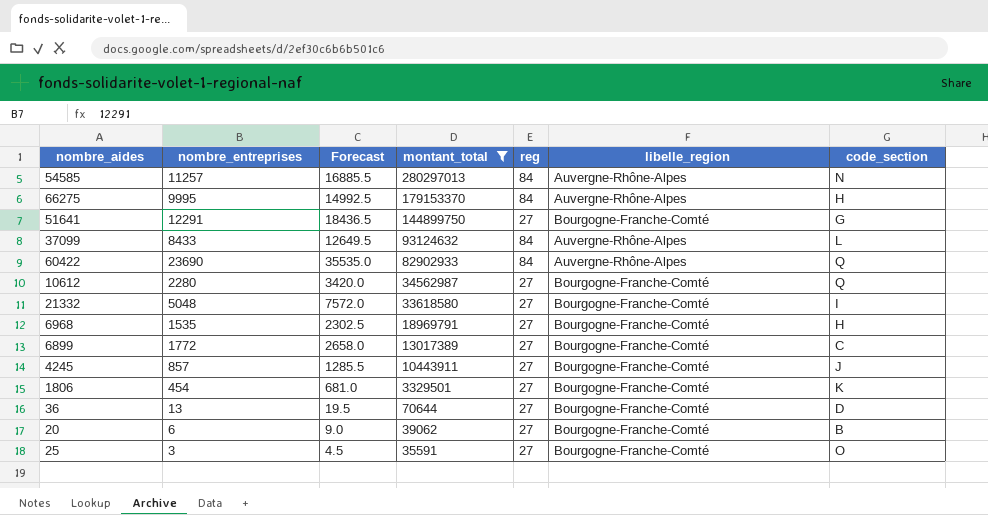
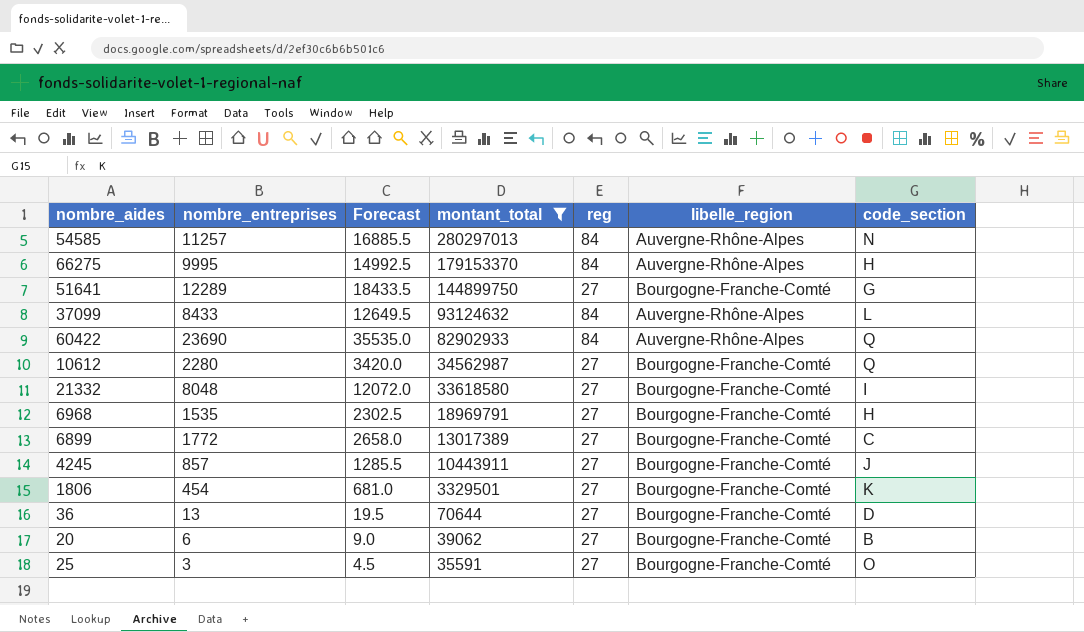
51641 | nombre_entreprises: 12291 -> 12289
51641 | Forecast: 18436.5 -> 18433.5
21332 | nombre_entreprises: 5048 -> 8048
21332 | Forecast: 7572.0 -> 12072.0

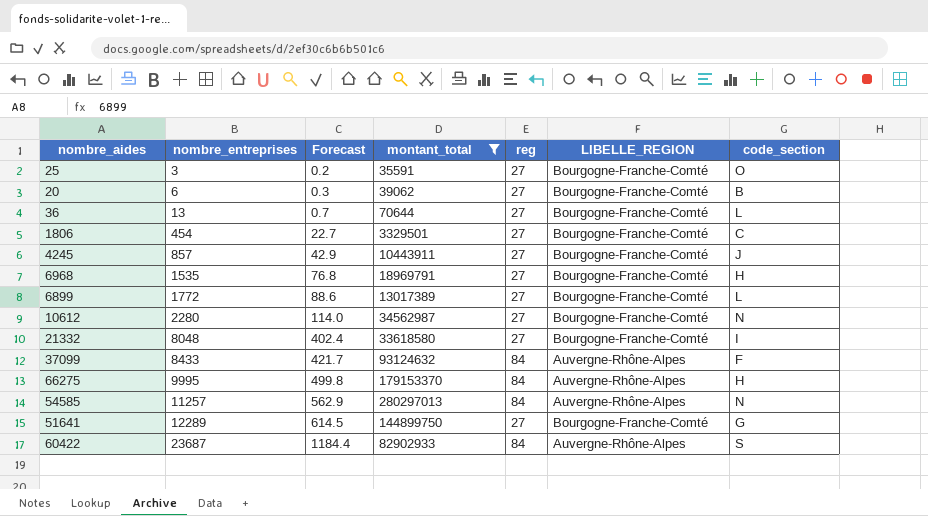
row order: montant_total descending -> nombre_entreprises ascending
column Forecast | formula: [nombre_entreprises] * 1.5 -> [nombre_entreprises] * 0.05
column name: libelle_region -> LIBELLE_REGION
36 | code_section: D -> L
1806 | code_section: K -> C
6899 | code_section: C -> L
10612 | code_section: Q -> N
37099 | code_section: L -> F
60422 | nombre_entreprises: 23690 -> 23687
60422 | code_section: Q -> S

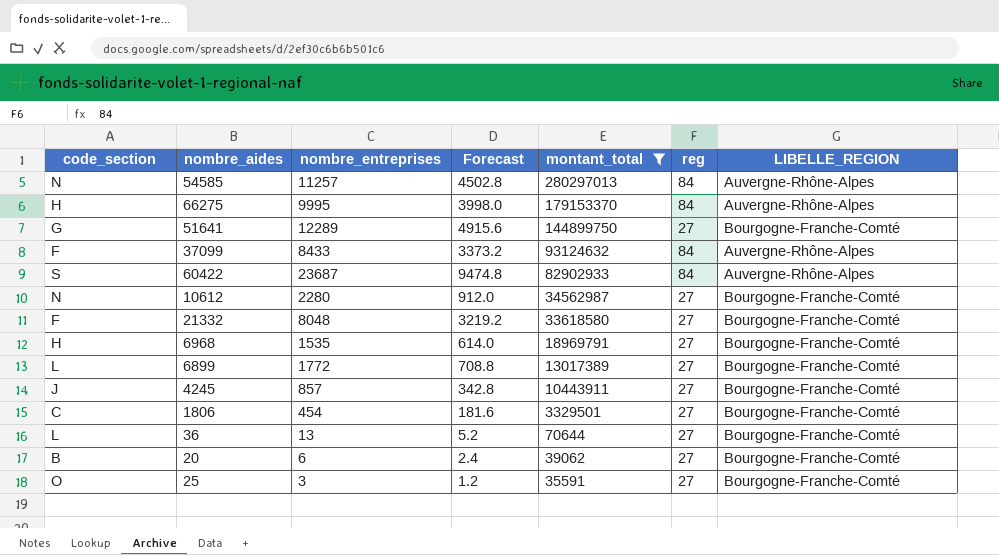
row order: nombre_entreprises ascending -> montant_total descending
column code_section | position: 7 -> 1
column Forecast | formula: [nombre_entreprises] * 0.05 -> [nombre_entreprises] * 0.4
21332 | code_section: I -> F

